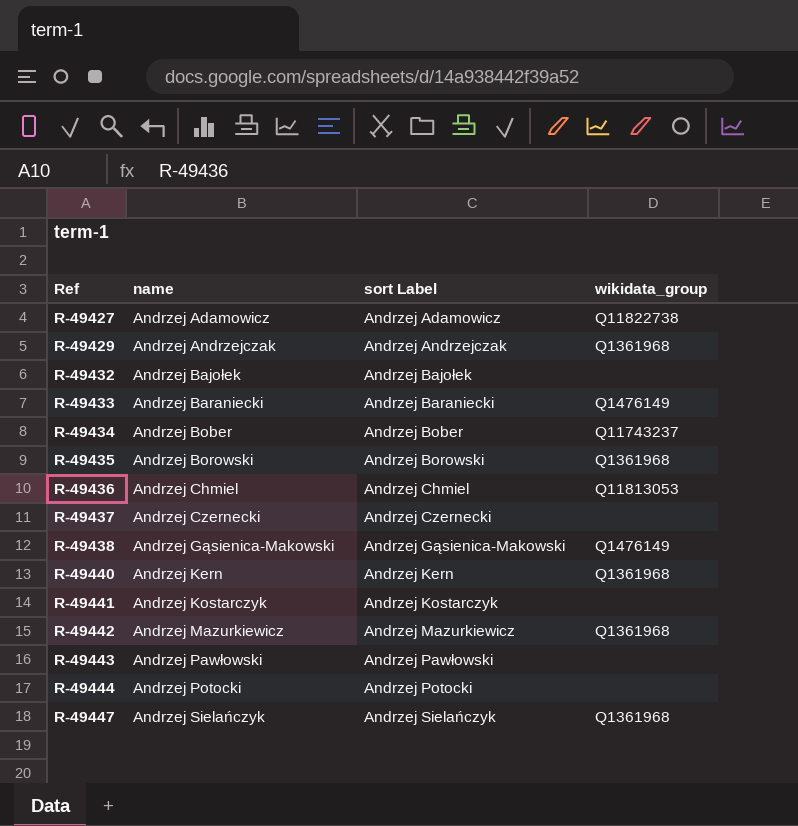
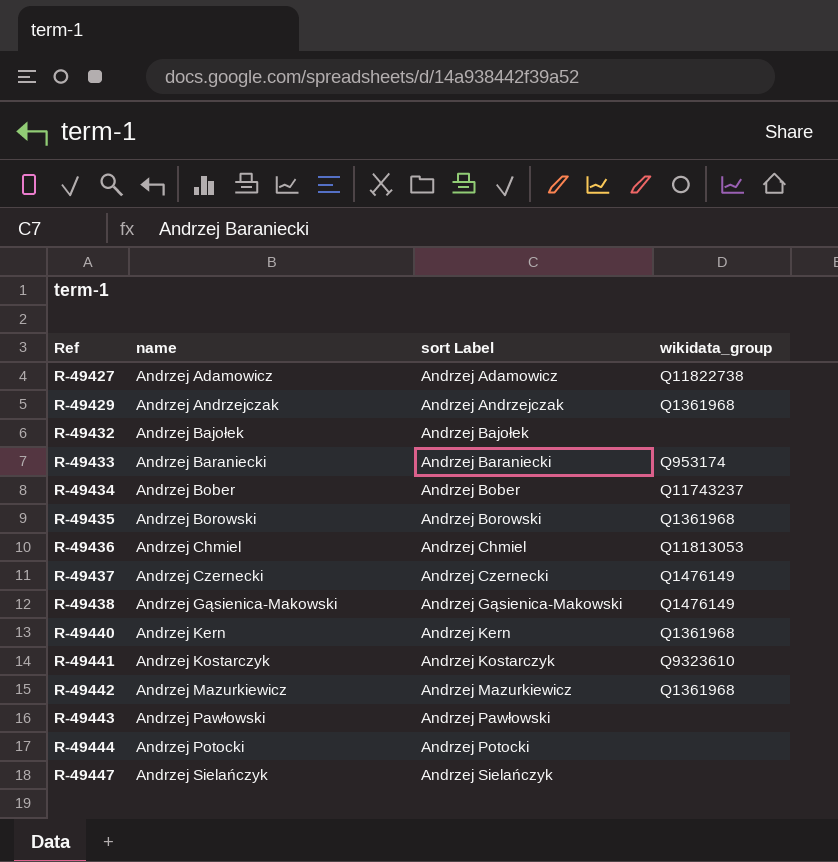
R-49433 | wikidata_group: Q1476149 -> Q953174
R-49437 | wikidata_group: none -> Q1476149
R-49441 | wikidata_group: none -> Q9323610
R-49447 | wikidata_group: Q1361968 -> none

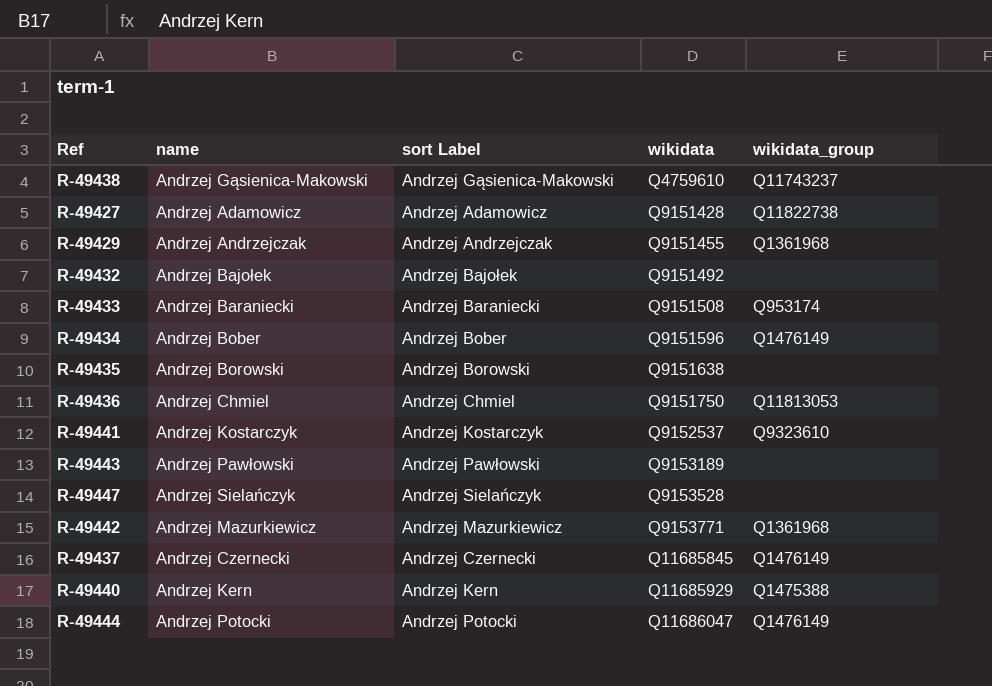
row order: Ref ascending -> wikidata ascending
column wikidata | position: none -> 4
R-49438 | wikidata_group: Q1476149 -> Q11743237
R-49434 | wikidata_group: Q11743237 -> Q1476149
R-49435 | wikidata_group: Q1361968 -> none
R-49440 | wikidata_group: Q1361968 -> Q1475388
R-49444 | wikidata_group: none -> Q1476149

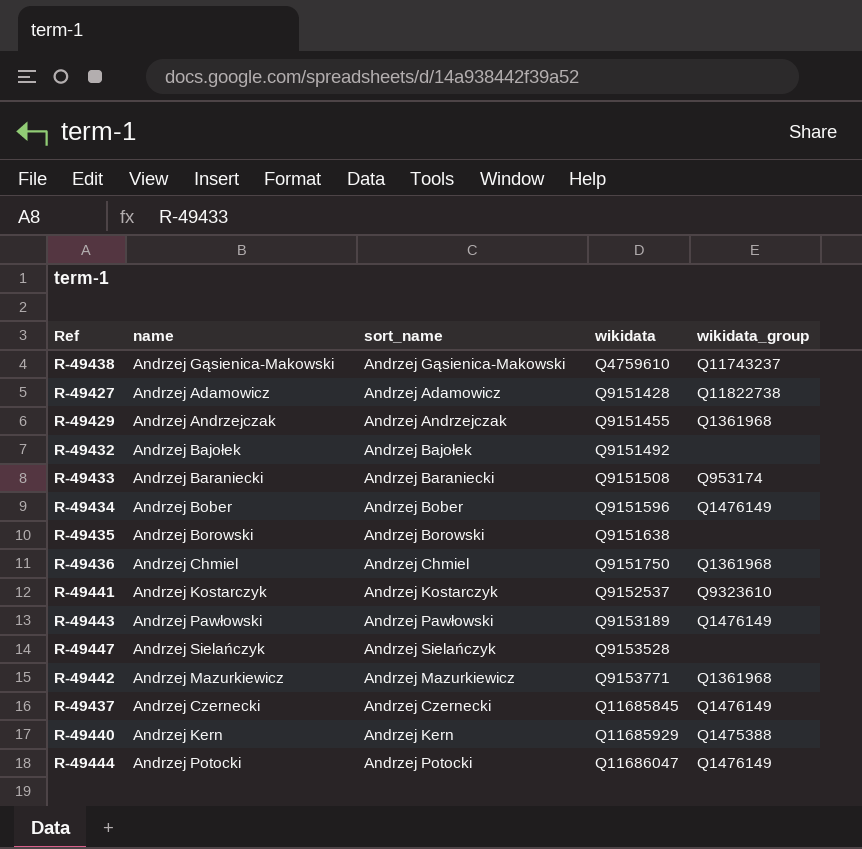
column name: sort Label -> sort_name
R-49436 | wikidata_group: Q11813053 -> Q1361968
R-49443 | wikidata_group: none -> Q1476149

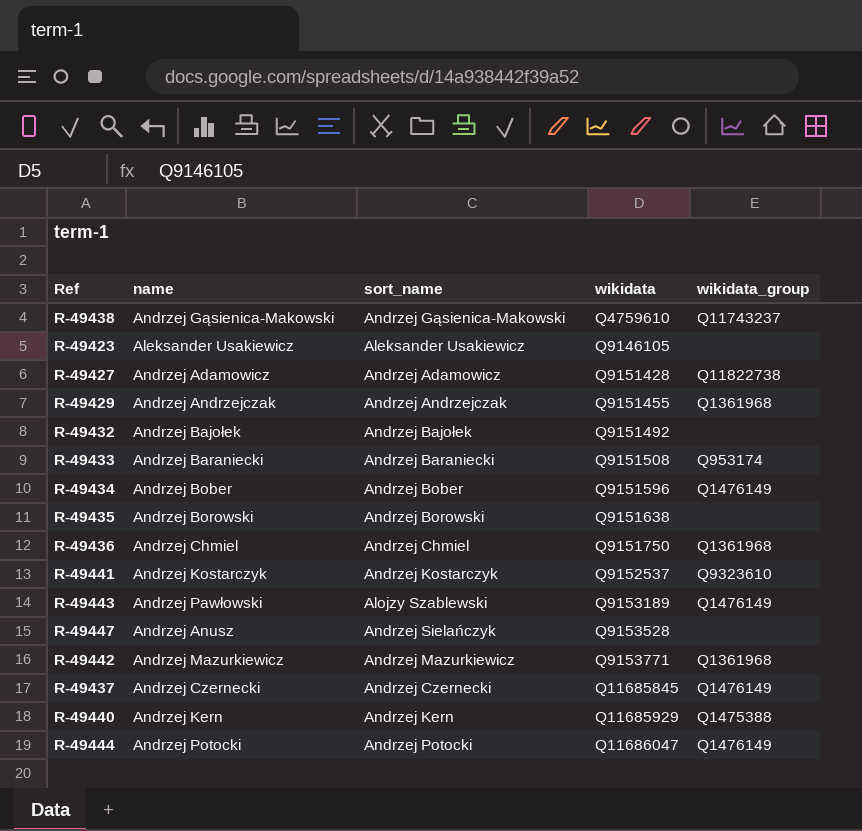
row R-49423: none -> Aleksander Usakiewicz | Aleksander Usakiewicz | Q9146105 | none
R-49443 | sort_name: Andrzej Pawłowski -> Alojzy Szablewski
R-49447 | name: Andrzej Sielańczyk -> Andrzej Anusz

